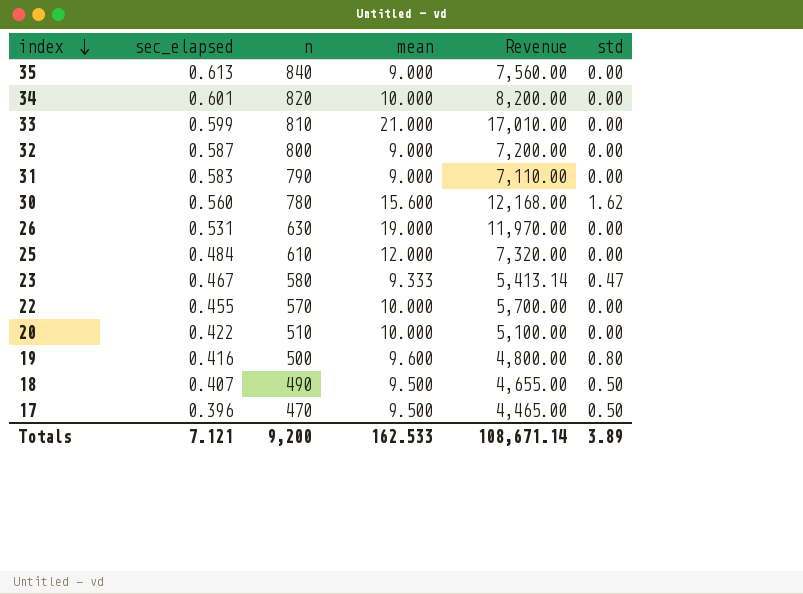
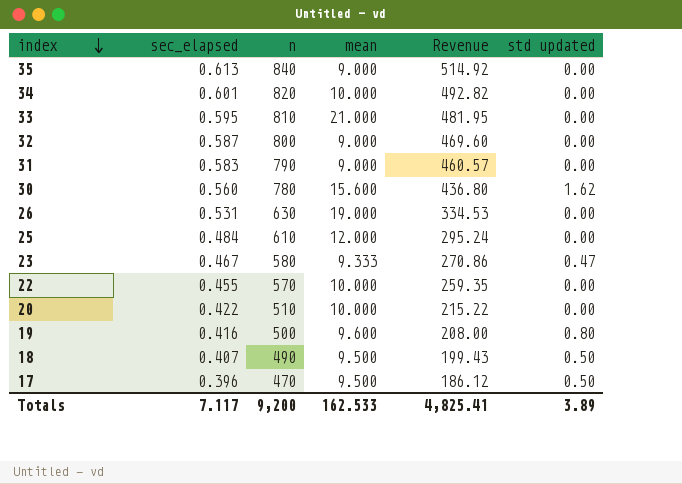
column Revenue | formula: [n] * [mean] -> [sec_elapsed] * [n]
column name: std -> std updated
33 | sec_elapsed: 0.599 -> 0.595
Totals | sec_elapsed: 7.121 -> 7.117
Totals | Revenue: 108,671.14 -> 4,825.41

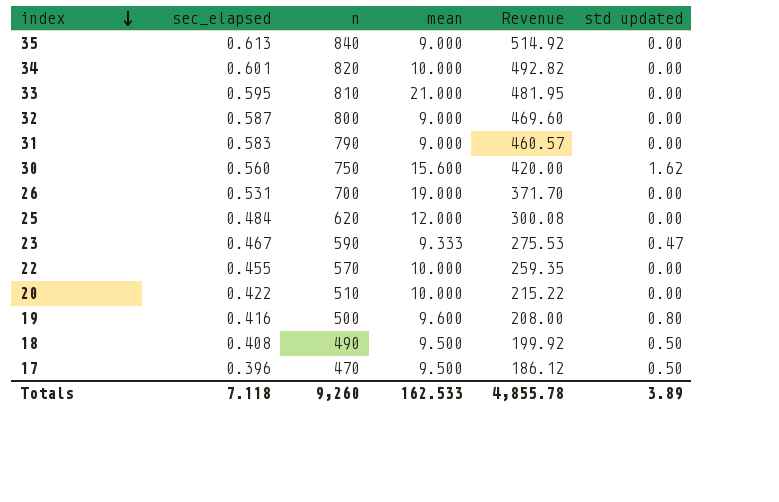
30 | n: 780 -> 750
30 | Revenue: 436.80 -> 420.00
26 | n: 630 -> 700
26 | Revenue: 334.53 -> 371.70
25 | n: 610 -> 620
25 | Revenue: 295.24 -> 300.08
23 | n: 580 -> 590
23 | Revenue: 270.86 -> 275.53
18 | sec_elapsed: 0.407 -> 0.408
18 | Revenue: 199.43 -> 199.92
Totals | sec_elapsed: 7.117 -> 7.118
Totals | n: 9,200 -> 9,260
Totals | Revenue: 4,825.41 -> 4,855.78

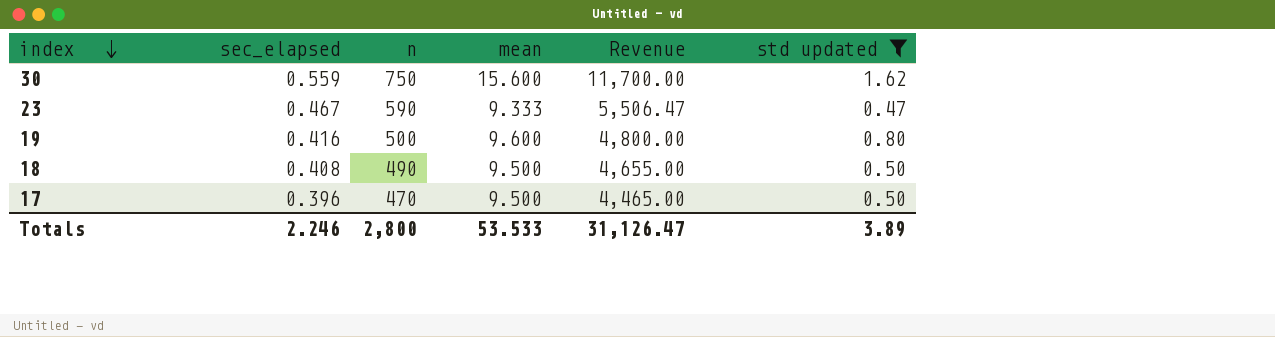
filter: none -> std updated != 0.00
column Revenue | formula: [sec_elapsed] * [n] -> [n] * [mean]
30 | sec_elapsed: 0.560 -> 0.559
Totals | sec_elapsed: 7.118 -> 2.246
Totals | n: 9,260 -> 2,800
Totals | mean: 162.533 -> 53.533
Totals | Revenue: 4,855.78 -> 31,126.47

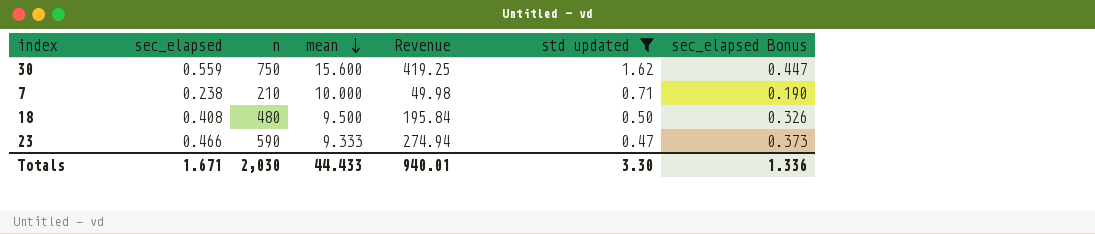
row order: index descending -> mean descending
column Revenue | formula: [n] * [mean] -> [sec_elapsed] * [n]
column sec_elapsed Bonus | formula: none -> [sec_elapsed] * 0.8
row 19: 0.416 | 500 | 9.600 | 4,800.00 | 0.80 -> none
row 17: 0.396 | 470 | 9.500 | 4,465.00 | 0.50 -> none
row 7: none -> 0.238 | 210 | 10.000 | 49.98 | 0.71 | 0.190
18 | n: 490 -> 480
23 | sec_elapsed: 0.467 -> 0.466
Totals | sec_elapsed: 2.246 -> 1.671
Totals | n: 2,800 -> 2,030
Totals | mean: 53.533 -> 44.433
Totals | Revenue: 31,126.47 -> 940.01
Totals | std updated: 3.89 -> 3.30

